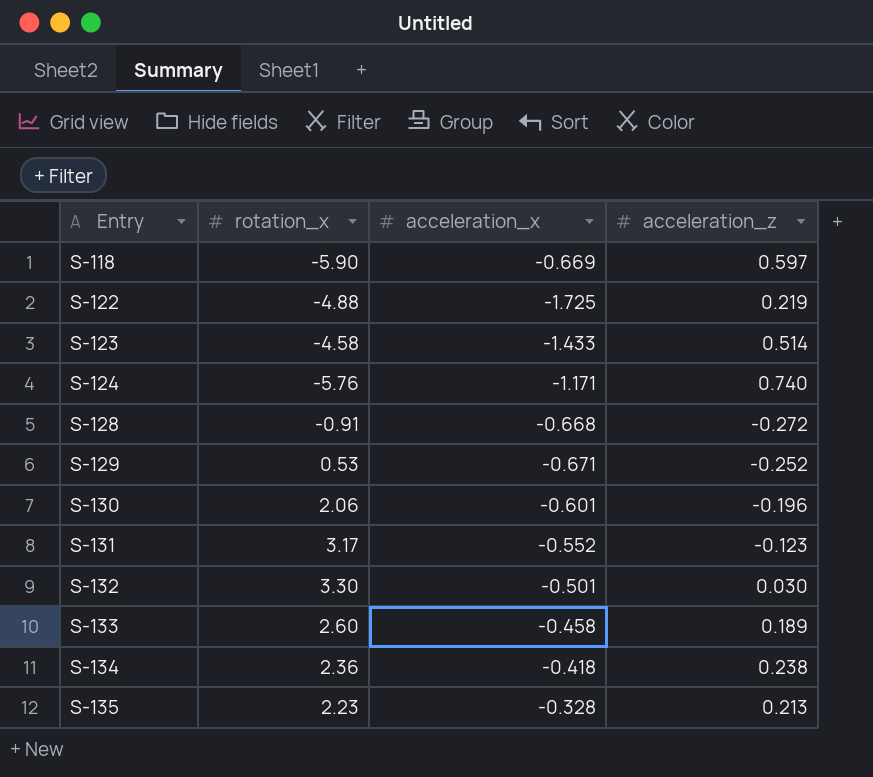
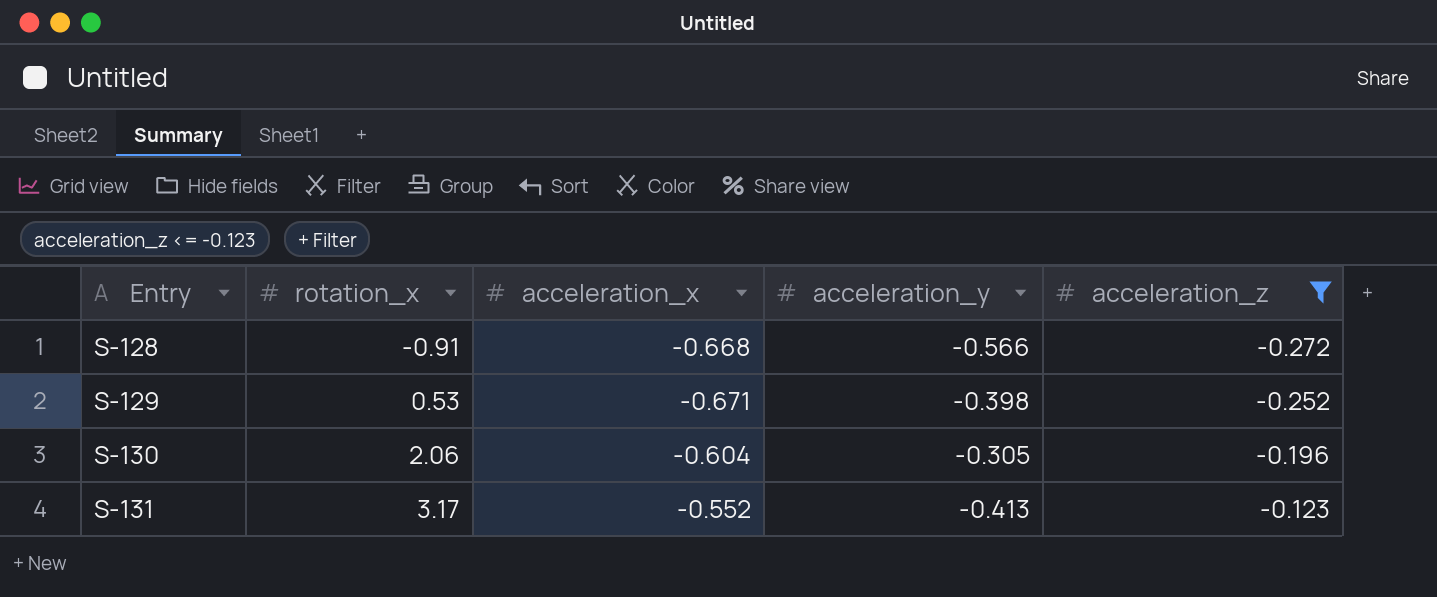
filter: none -> acceleration_z <= -0.123
column acceleration_y | position: none -> 4
S-130 | acceleration_x: -0.601 -> -0.604

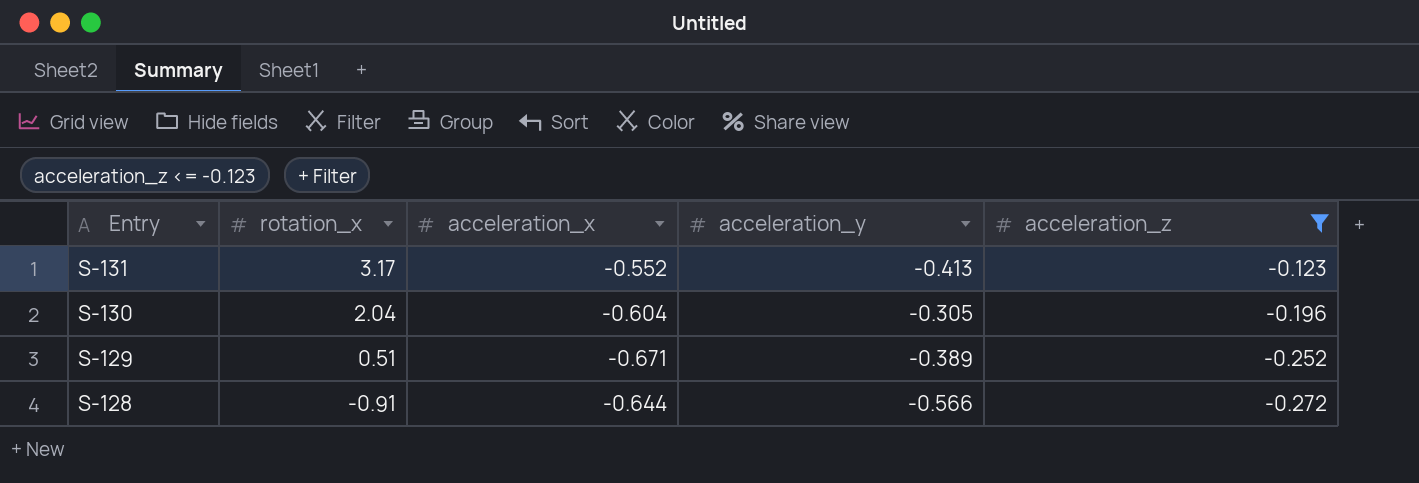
row order: Entry ascending -> Entry descending
S-130 | rotation_x: 2.06 -> 2.04
S-129 | rotation_x: 0.53 -> 0.51
S-129 | acceleration_y: -0.398 -> -0.389
S-128 | acceleration_x: -0.668 -> -0.644

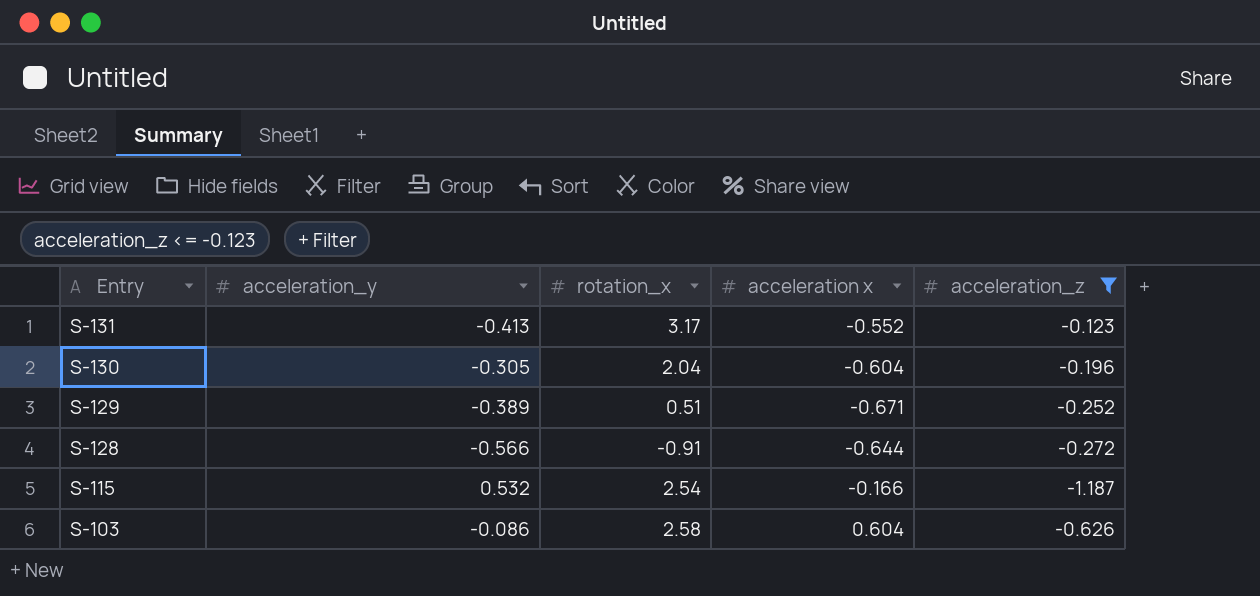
column acceleration_y | position: 4 -> 2
column name: acceleration_x -> acceleration x
row S-115: none -> 0.532 | 2.54 | -0.166 | -1.187
row S-103: none -> -0.086 | 2.58 | 0.604 | -0.626

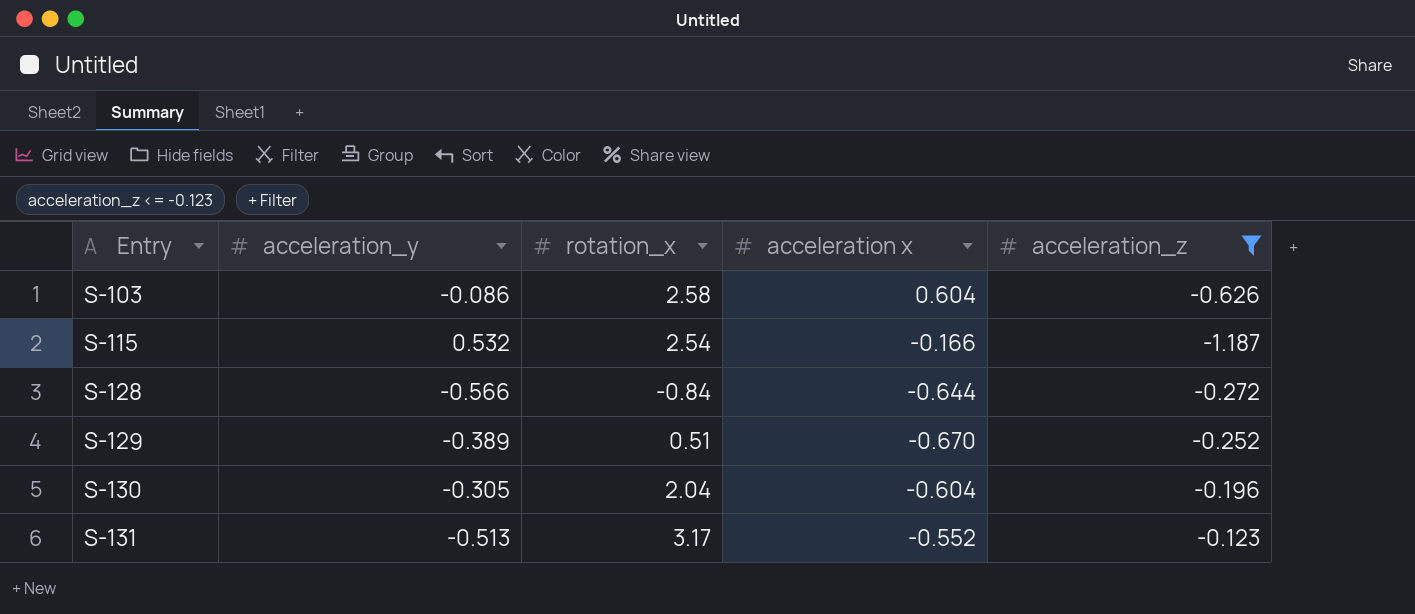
row order: Entry descending -> Entry ascending
S-128 | rotation_x: -0.91 -> -0.84
S-129 | acceleration x: -0.671 -> -0.670
S-131 | acceleration_y: -0.413 -> -0.513

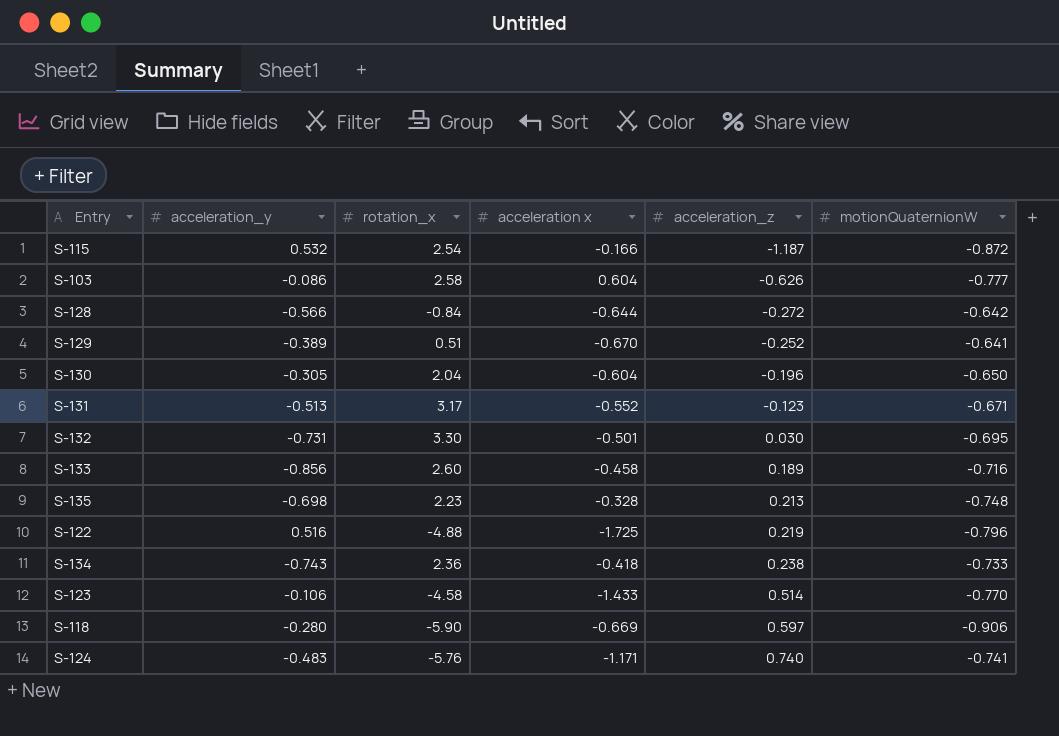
filter: acceleration_z <= -0.123 -> none
row order: Entry ascending -> acceleration_z ascending
column motionQuaternionW | position: none -> 6

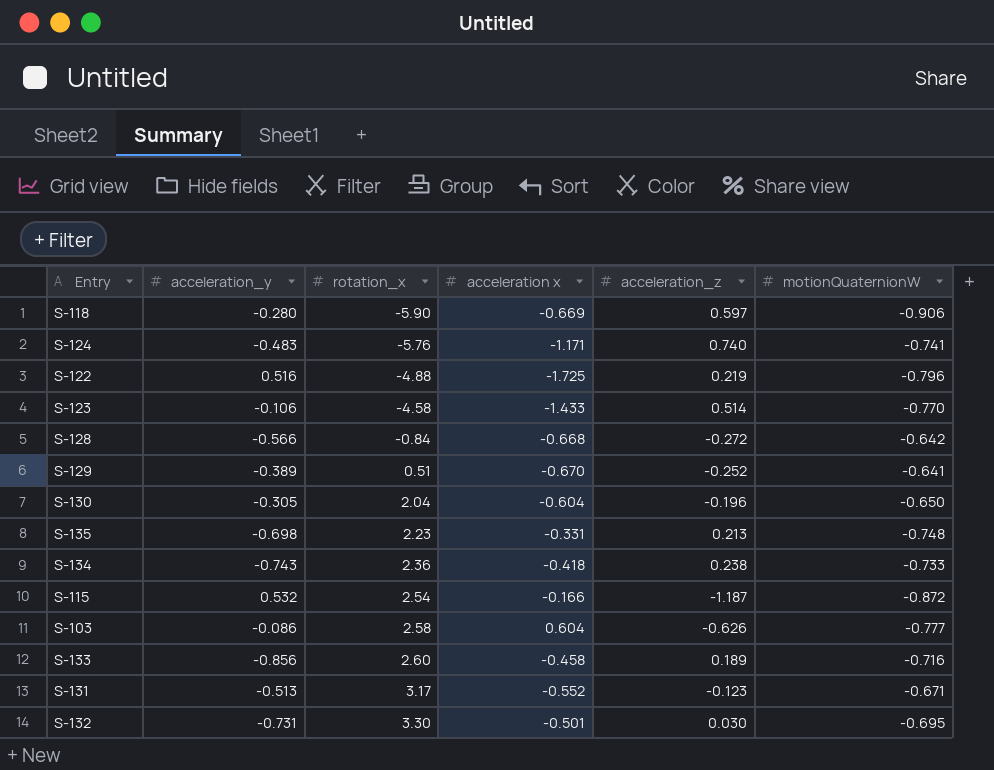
row order: acceleration_z ascending -> rotation_x ascending
S-128 | acceleration x: -0.644 -> -0.668
S-135 | acceleration x: -0.328 -> -0.331

